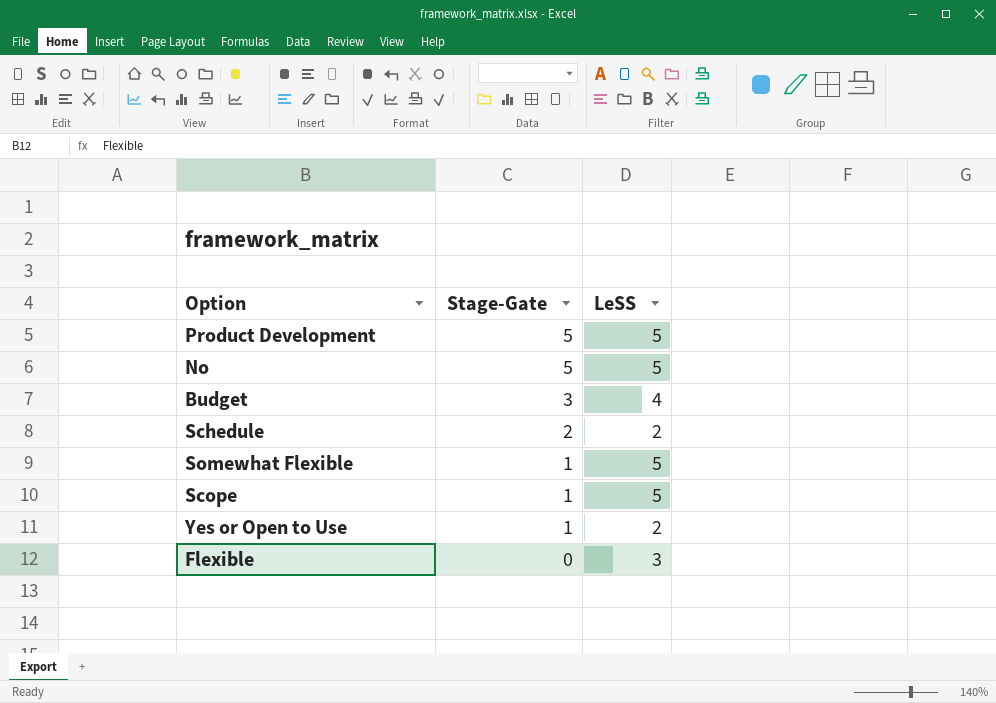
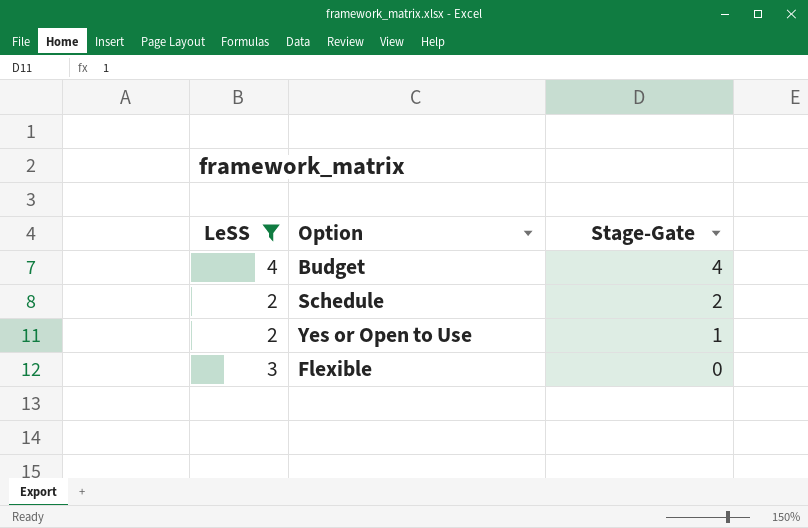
filter: none -> LeSS != 5
column LeSS | position: 3 -> 1
Budget | Stage-Gate: 3 -> 4

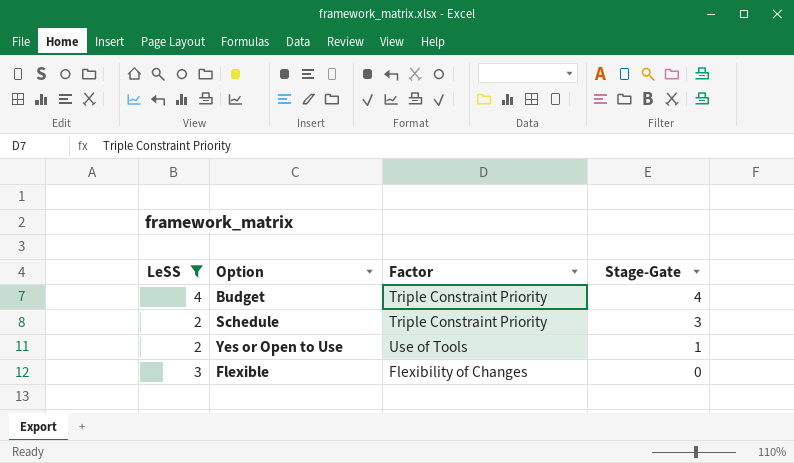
column Factor | position: none -> 3
Schedule | Stage-Gate: 2 -> 3

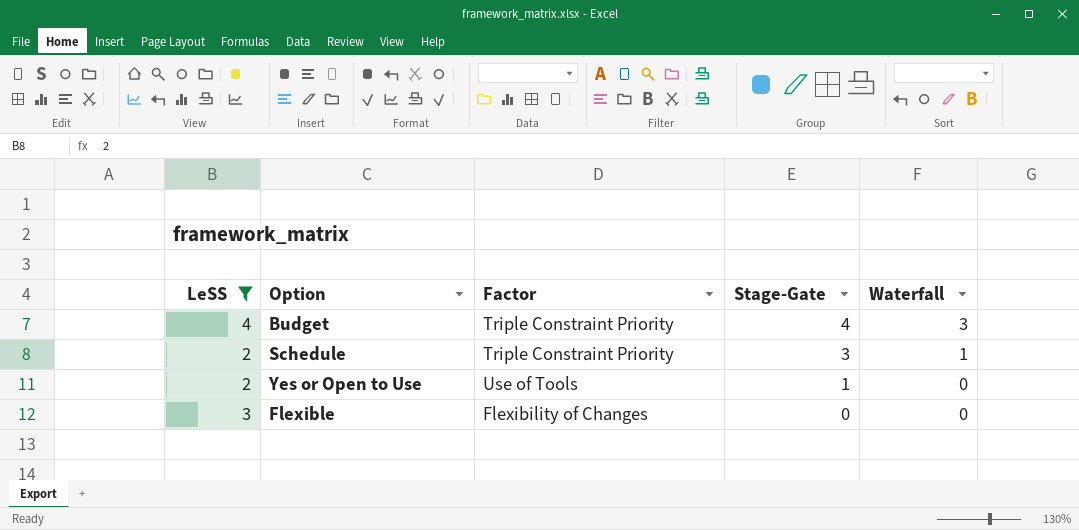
column Waterfall | position: none -> 5

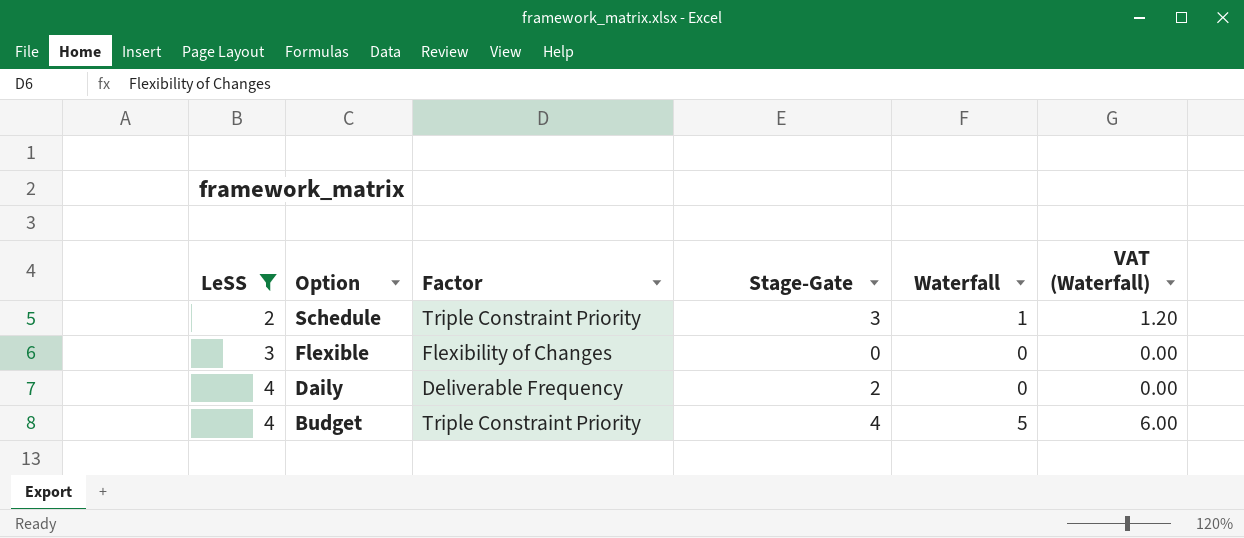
row order: Stage-Gate descending -> LeSS ascending
column VAT (Waterfall) | formula: none -> [Waterfall] * 1.2
row Yes or Open to Use: 2 | Use of Tools | 1 | 0 -> none
row Daily: none -> 4 | Deliverable Frequency | 2 | 0 | 0.00
Budget | Waterfall: 3 -> 5

